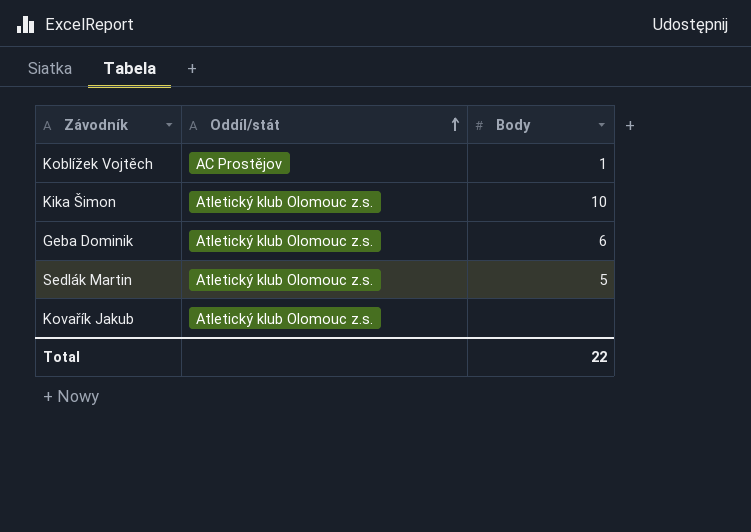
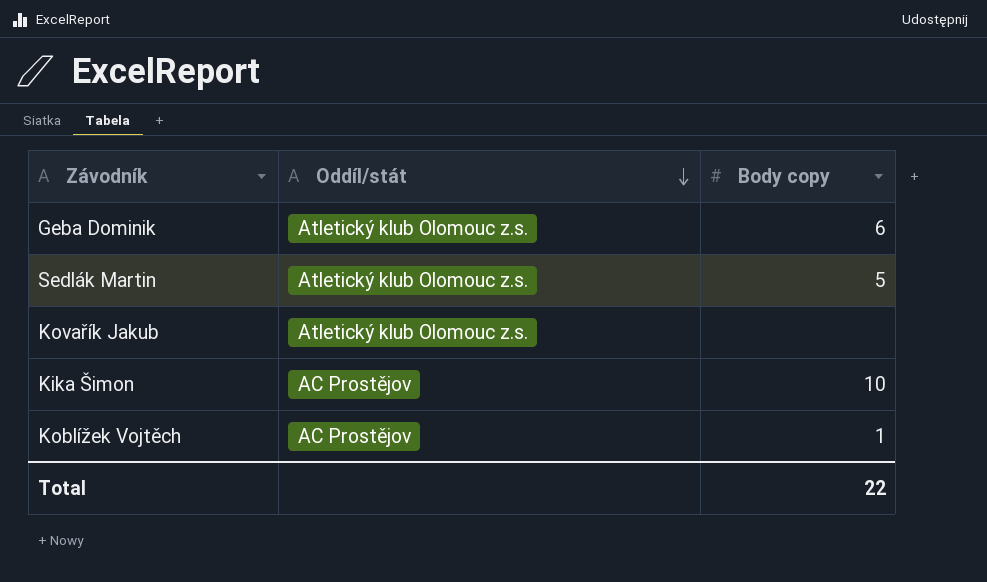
row order: Oddíl/stát ascending -> Oddíl/stát descending
column name: Body -> Body copy
Kika Šimon | Oddíl/stát: Atletický klub Olomouc z.s. -> AC Prostějov

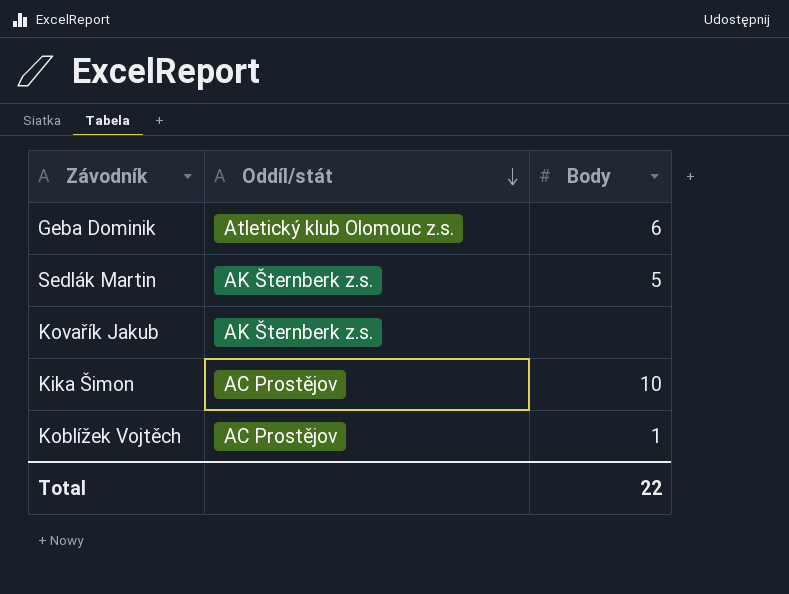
column name: Body copy -> Body
Sedlák Martin | Oddíl/stát: Atletický klub Olomouc z.s. -> AK Šternberk z.s.
Kovařík Jakub | Oddíl/stát: Atletický klub Olomouc z.s. -> AK Šternberk z.s.

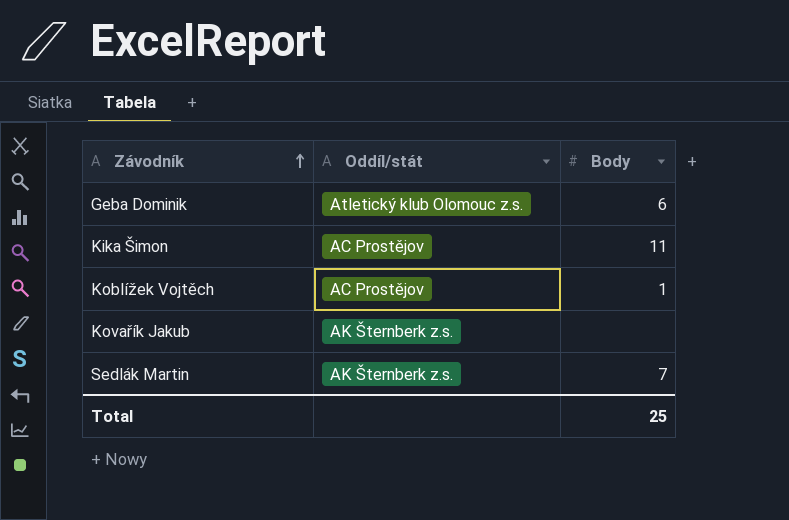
row order: Oddíl/stát descending -> Závodník ascending
Kika Šimon | Body: 10 -> 11
Sedlák Martin | Body: 5 -> 7
Total | Body: 22 -> 25

